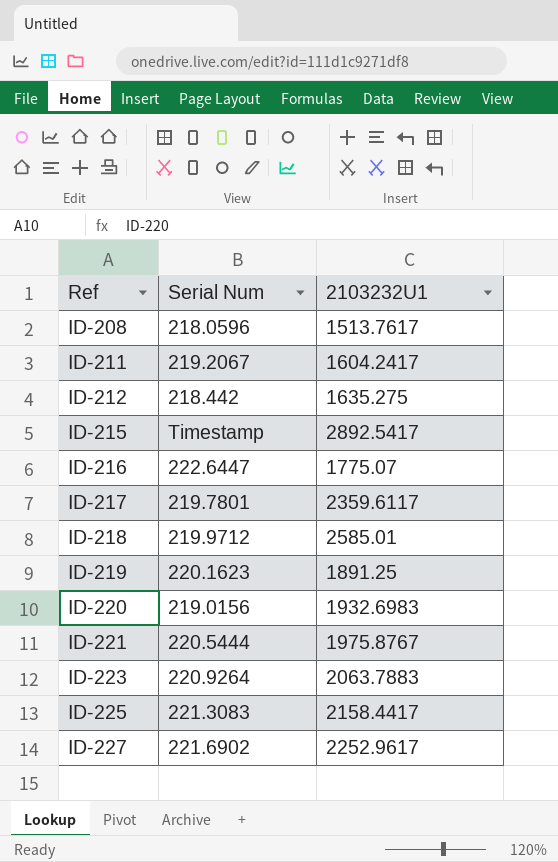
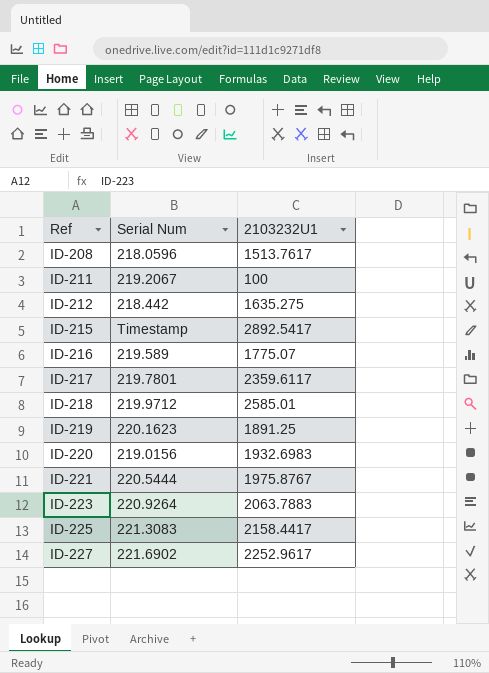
ID-211 | 2103232U1: 1604.2417 -> 100
ID-216 | Serial Num: 222.6447 -> 219.589

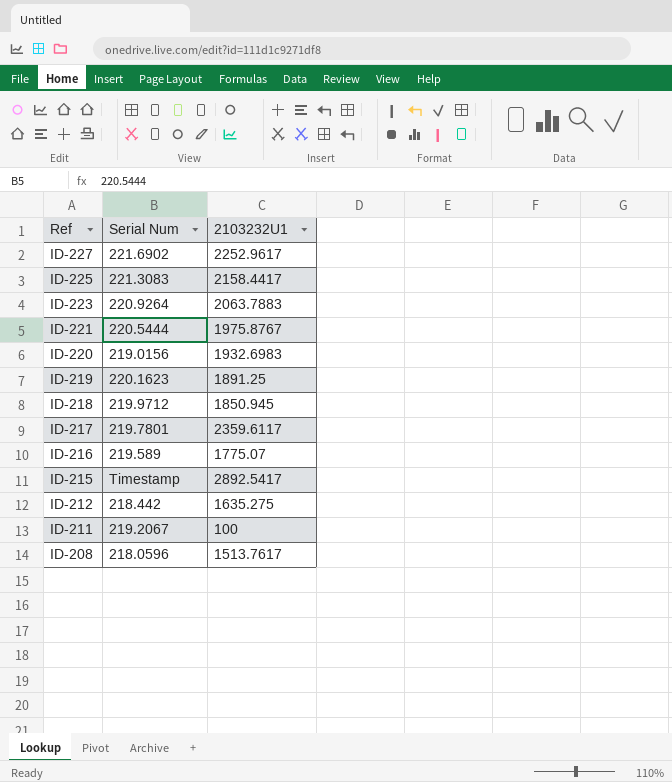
row order: Ref ascending -> Ref descending
ID-218 | 2103232U1: 2585.01 -> 1850.945

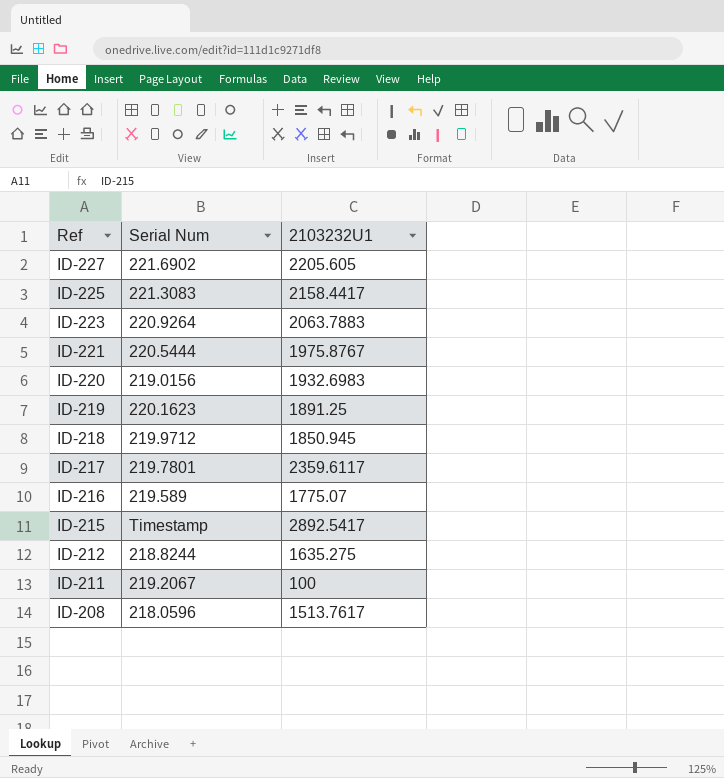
ID-227 | 2103232U1: 2252.9617 -> 2205.605
ID-212 | Serial Num: 218.442 -> 218.8244

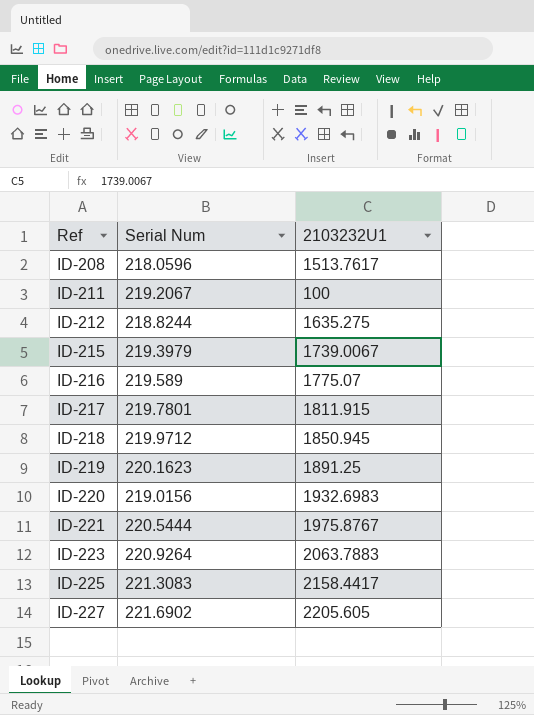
row order: Ref descending -> Ref ascending
ID-215 | Serial Num: Timestamp -> 219.3979
ID-215 | 2103232U1: 2892.5417 -> 1739.0067
ID-217 | 2103232U1: 2359.6117 -> 1811.915

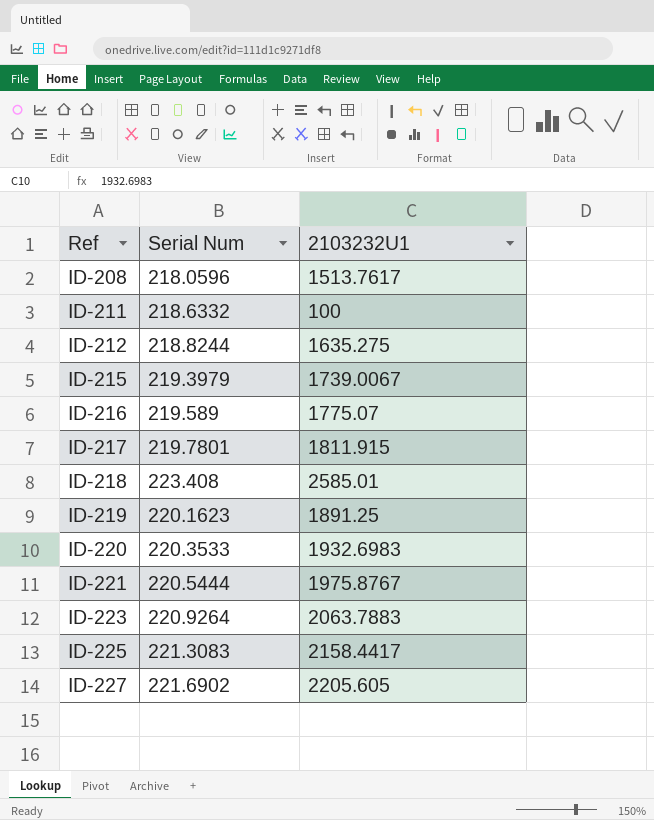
ID-211 | Serial Num: 219.2067 -> 218.6332
ID-218 | Serial Num: 219.9712 -> 223.408
ID-218 | 2103232U1: 1850.945 -> 2585.01
ID-220 | Serial Num: 219.0156 -> 220.3533

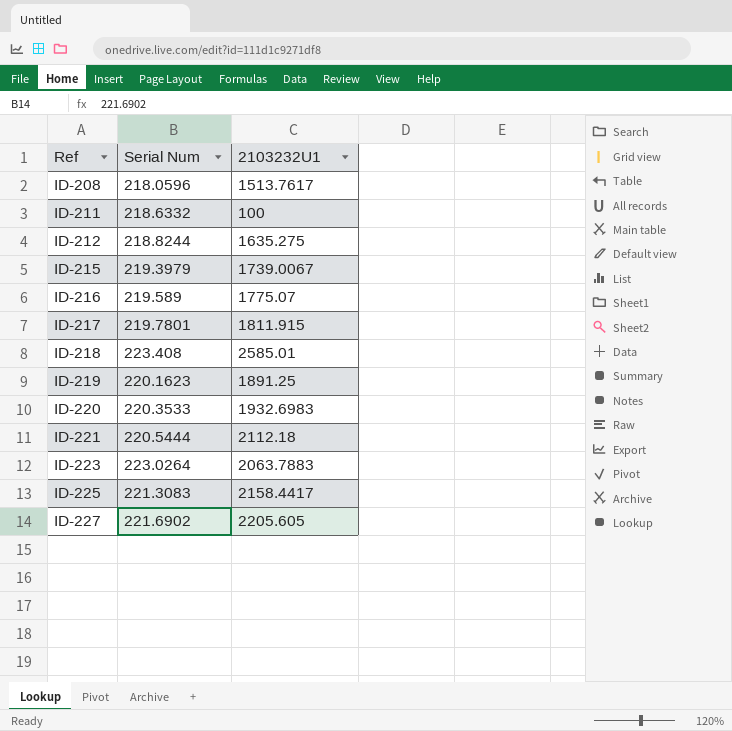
ID-221 | 2103232U1: 1975.8767 -> 2112.18
ID-223 | Serial Num: 220.9264 -> 223.0264

